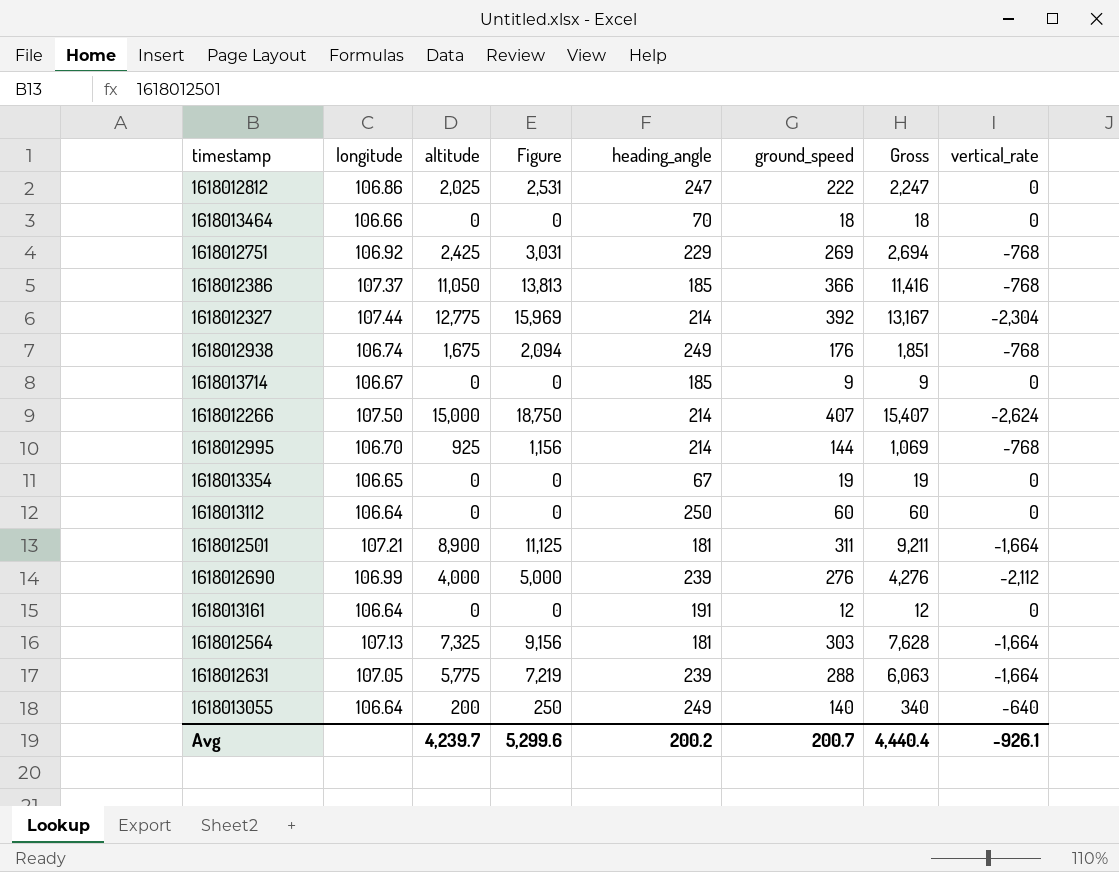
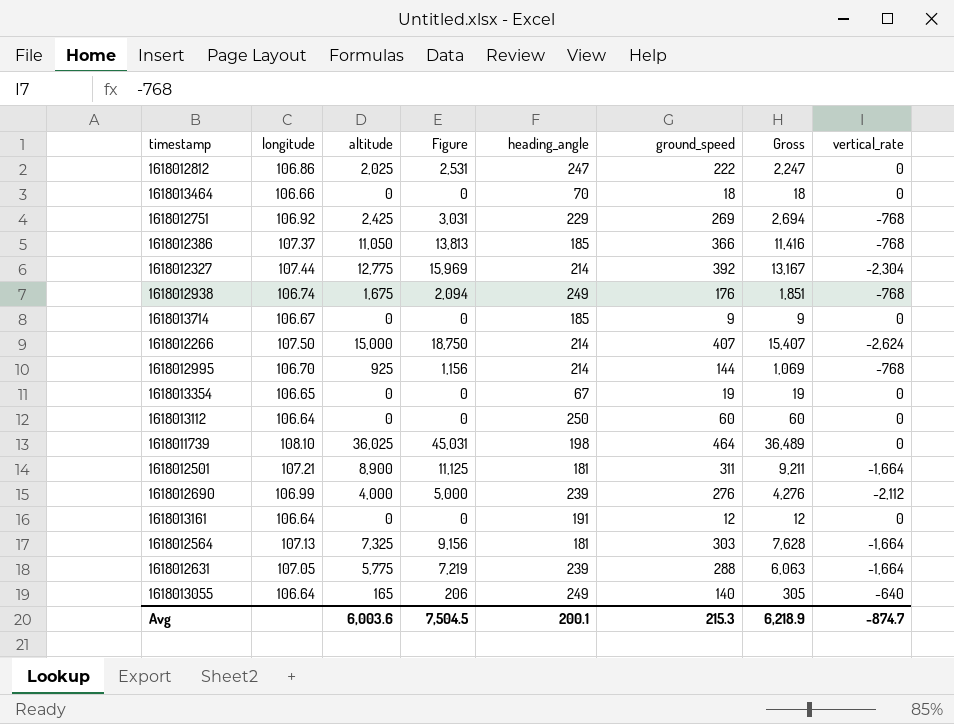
row 1618011739: none -> 108.10 | 36,025 | 45,031 | 198 | 464 | 36,489 | 0
1618013055 | altitude: 200 -> 165
1618013055 | Figure: 250 -> 206
1618013055 | Gross: 340 -> 305
Avg | altitude: 4,239.7 -> 6,003.6
Avg | Figure: 5,299.6 -> 7,504.5
Avg | heading_angle: 200.2 -> 200.1
Avg | ground_speed: 200.7 -> 215.3
Avg | Gross: 4,440.4 -> 6,218.9
Avg | vertical_rate: -926.1 -> -874.7

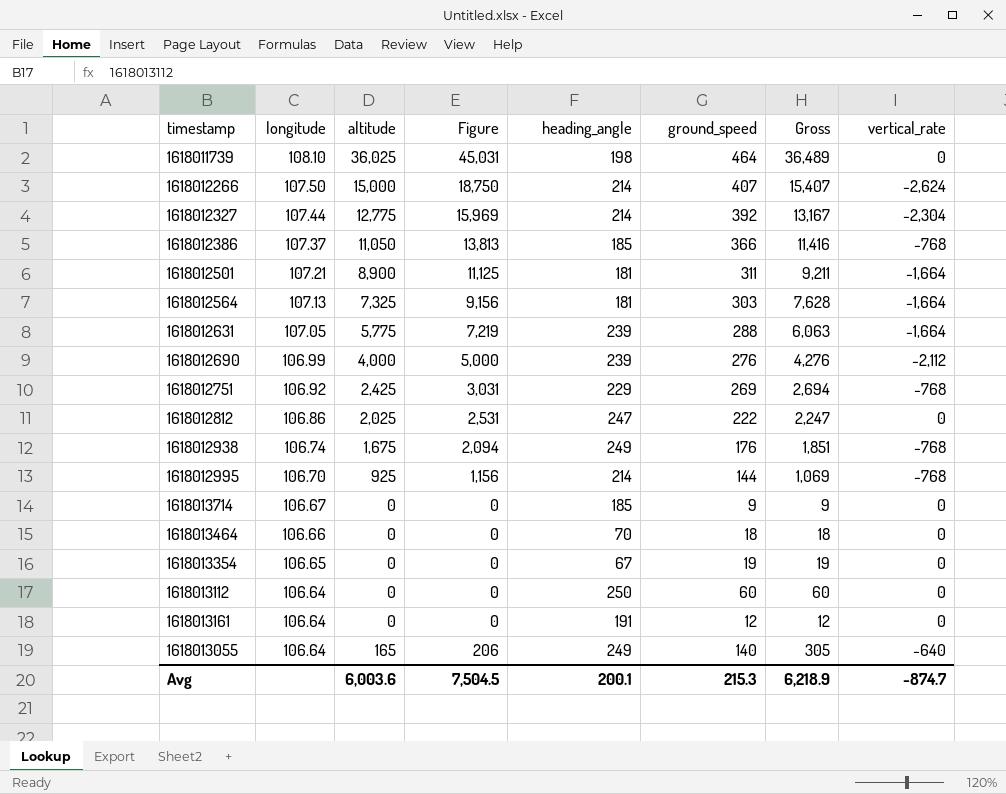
row order: none -> longitude descending

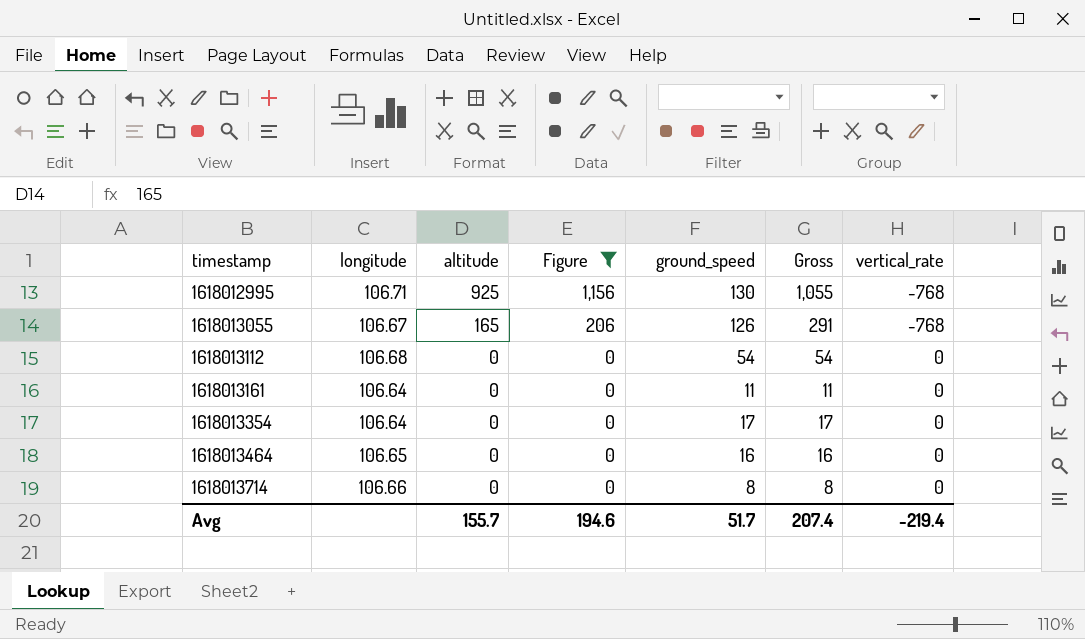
filter: none -> Figure <= 1,156
row order: longitude descending -> timestamp ascending
column heading_angle | position: 5 -> none
1618012995 | longitude: 106.70 -> 106.71
1618012995 | ground_speed: 144 -> 130
1618012995 | Gross: 1,069 -> 1,055
1618013055 | longitude: 106.64 -> 106.67
1618013055 | ground_speed: 140 -> 126
1618013055 | Gross: 305 -> 291
1618013055 | vertical_rate: -640 -> -768
1618013112 | longitude: 106.64 -> 106.68
1618013112 | ground_speed: 60 -> 54
1618013112 | Gross: 60 -> 54
1618013161 | ground_speed: 12 -> 11
1618013161 | Gross: 12 -> 11
1618013354 | longitude: 106.65 -> 106.64
1618013354 | ground_speed: 19 -> 17
1618013354 | Gross: 19 -> 17
1618013464 | longitude: 106.66 -> 106.65
1618013464 | ground_speed: 18 -> 16
1618013464 | Gross: 18 -> 16
1618013714 | longitude: 106.67 -> 106.66
1618013714 | ground_speed: 9 -> 8
1618013714 | Gross: 9 -> 8
Avg | altitude: 6,003.6 -> 155.7
Avg | Figure: 7,504.5 -> 194.6
Avg | ground_speed: 215.3 -> 51.7
Avg | Gross: 6,218.9 -> 207.4
Avg | vertical_rate: -874.7 -> -219.4

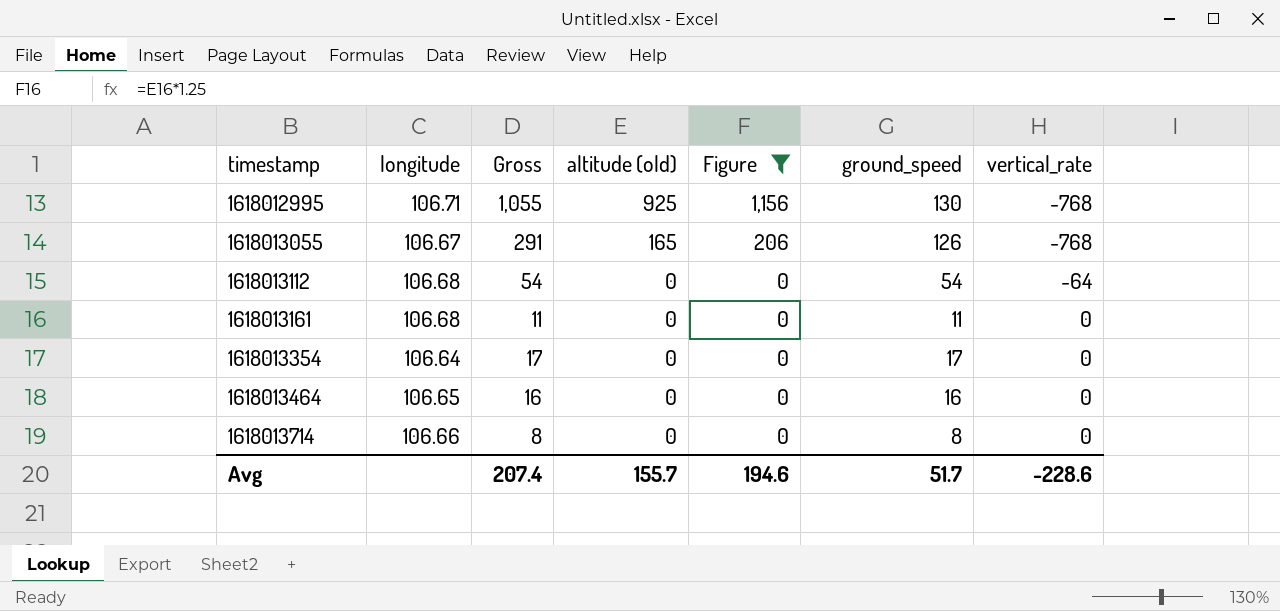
column Gross | position: 6 -> 3
column name: altitude -> altitude (old)
1618013112 | vertical_rate: 0 -> -64
1618013161 | longitude: 106.64 -> 106.68
Avg | vertical_rate: -219.4 -> -228.6

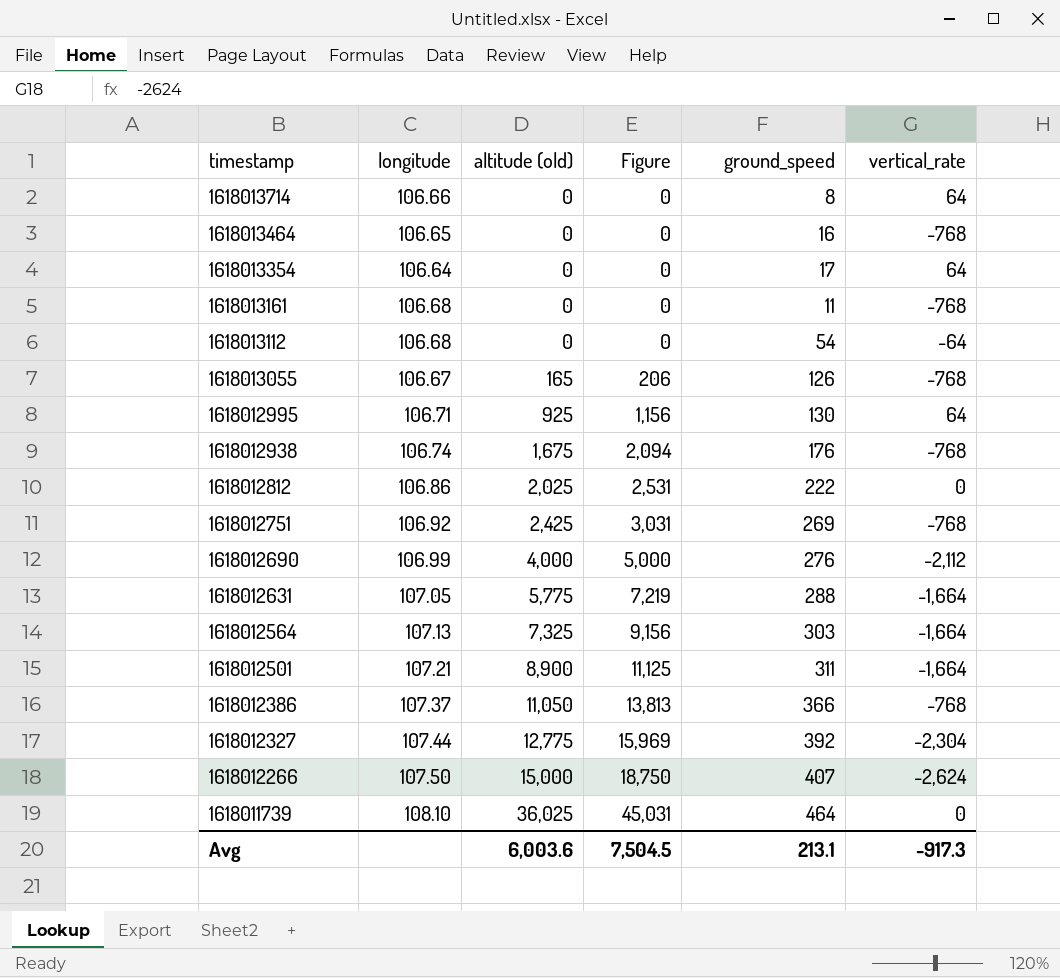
filter: Figure <= 1,156 -> none
row order: timestamp ascending -> timestamp descending
column Gross | formula: [altitude (old)] + [ground_speed] -> none
1618013714 | vertical_rate: 0 -> 64
1618013464 | vertical_rate: 0 -> -768
1618013354 | vertical_rate: 0 -> 64
1618013161 | vertical_rate: 0 -> -768
1618012995 | vertical_rate: -768 -> 64
Avg | altitude (old): 155.7 -> 6,003.6
Avg | Figure: 194.6 -> 7,504.5
Avg | ground_speed: 51.7 -> 213.1
Avg | vertical_rate: -228.6 -> -917.3

